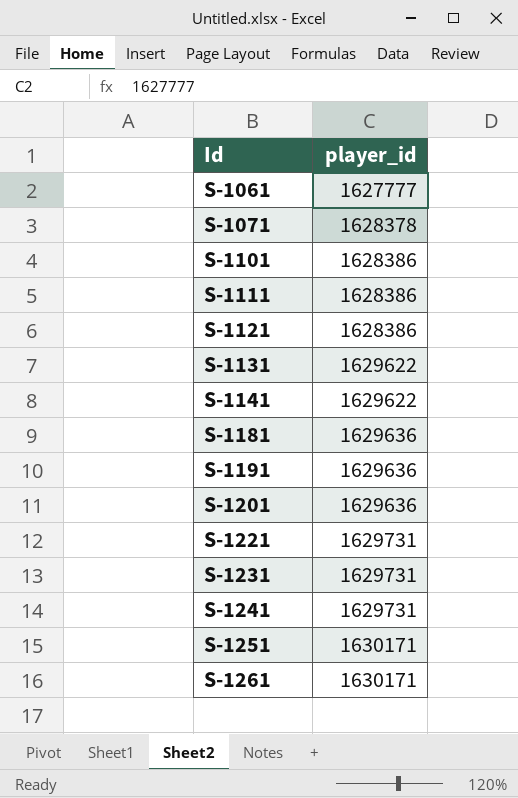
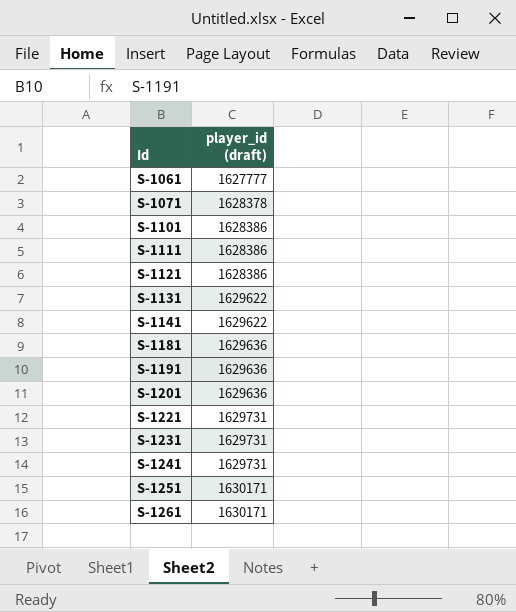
column name: player_id -> player_id (draft)

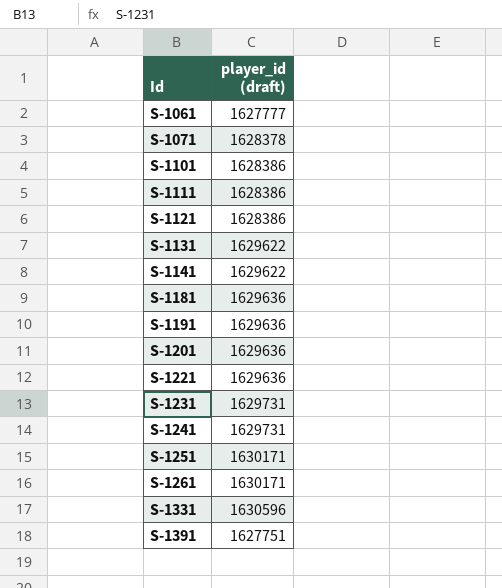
S-1221 | player_id (draft): 1629731 -> 1629636
row S-1331: none -> 1630596
row S-1391: none -> 1627751

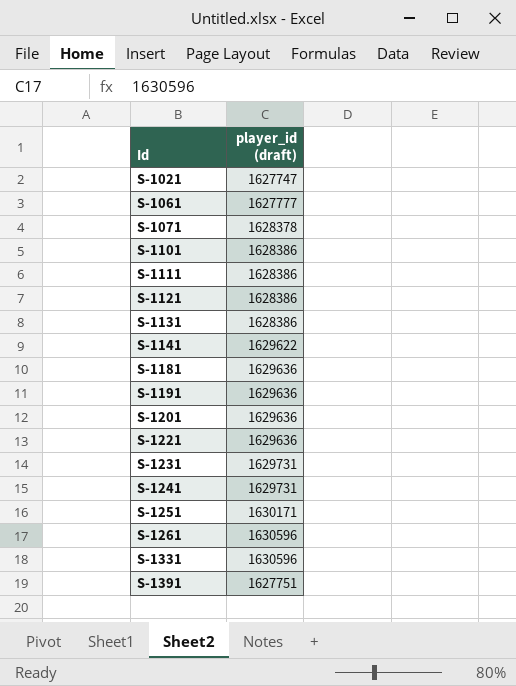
row S-1021: none -> 1627747
S-1131 | player_id (draft): 1629622 -> 1628386
S-1261 | player_id (draft): 1630171 -> 1630596

